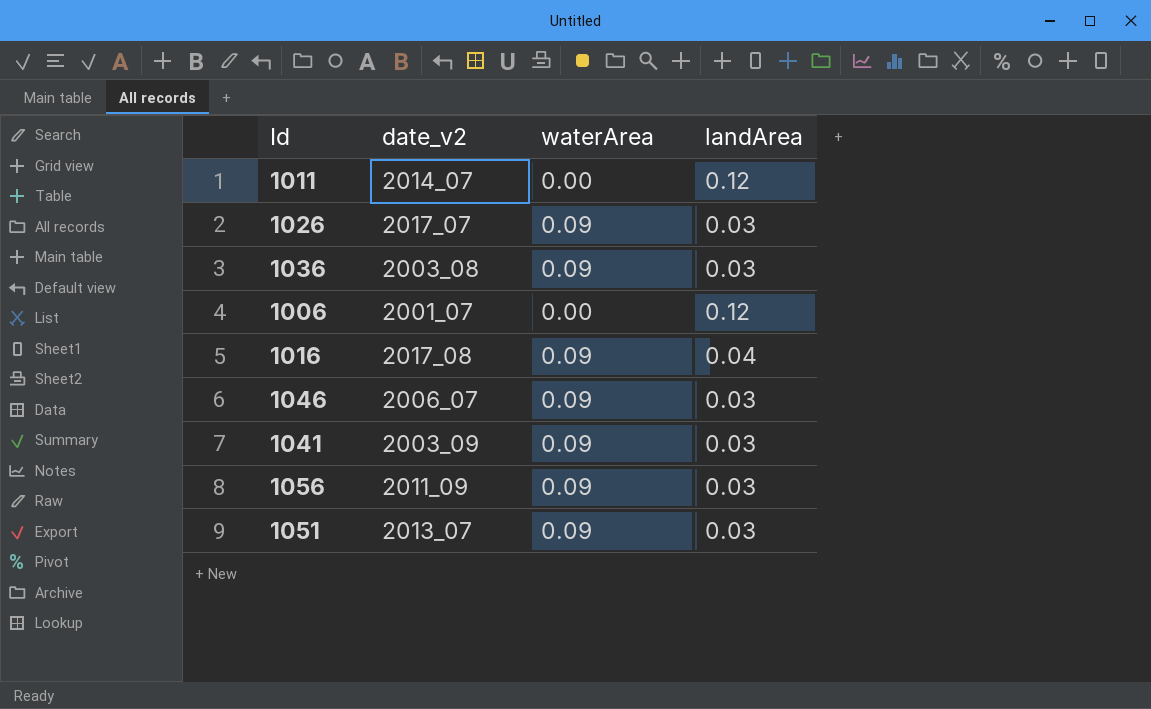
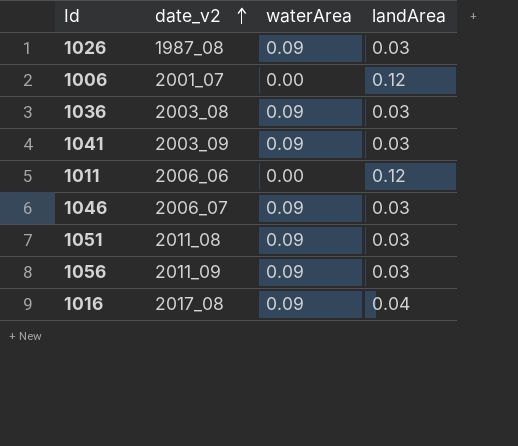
row order: none -> date_v2 ascending
1026 | date_v2: 2017_07 -> 1987_08
1011 | date_v2: 2014_07 -> 2006_06
1051 | date_v2: 2013_07 -> 2011_08

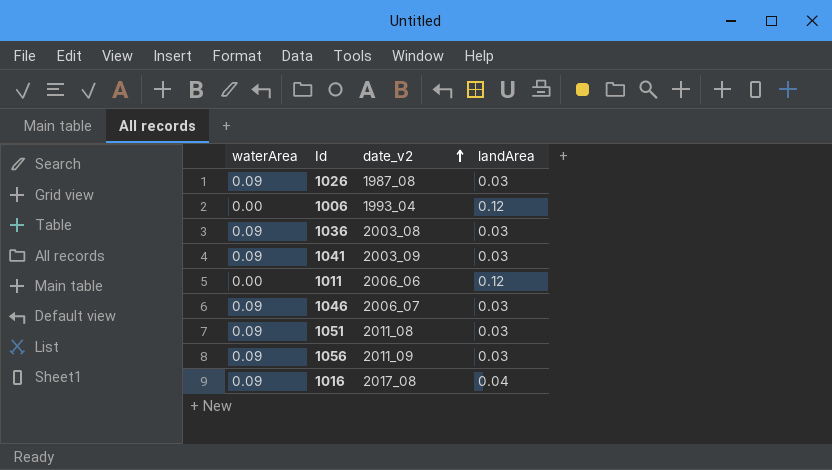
column waterArea | position: 3 -> 1
1006 | date_v2: 2001_07 -> 1993_04

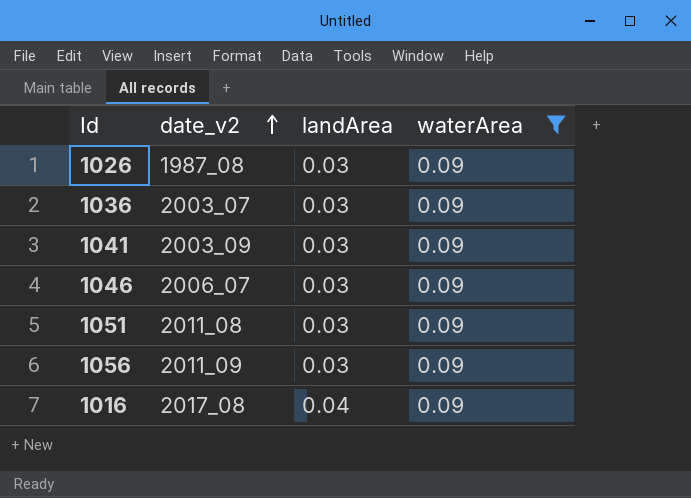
filter: none -> waterArea = 0.09
column waterArea | position: 1 -> 4
1036 | date_v2: 2003_08 -> 2003_07

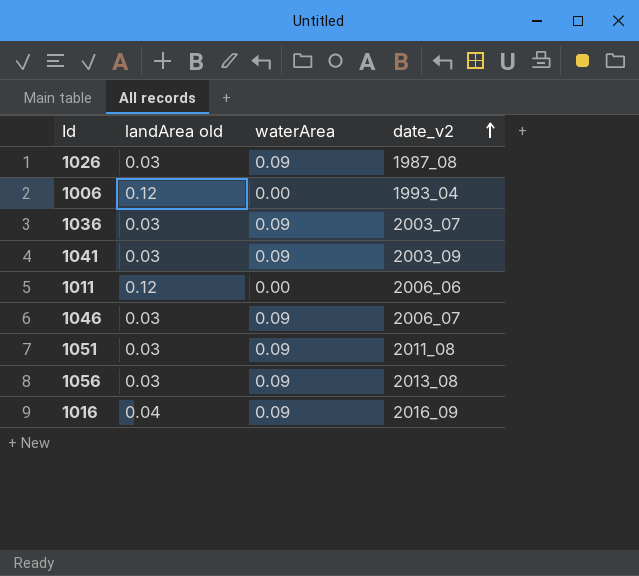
filter: waterArea = 0.09 -> none
column name: landArea -> landArea old
column date_v2 | position: 2 -> 4
1056 | date_v2: 2011_09 -> 2013_08
1016 | date_v2: 2017_08 -> 2016_09

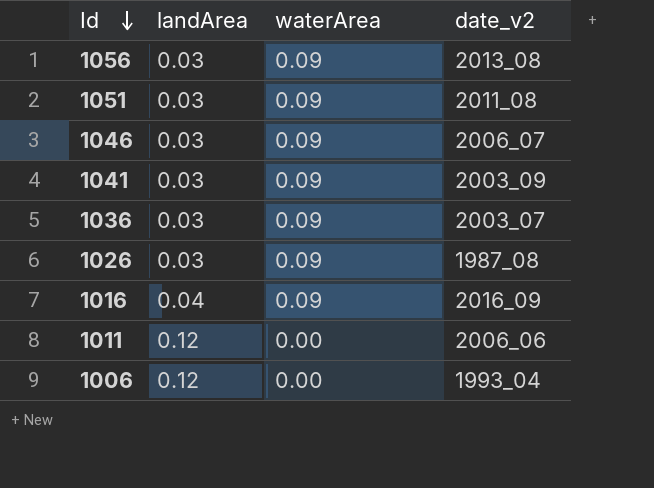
row order: date_v2 ascending -> Id descending
column name: landArea old -> landArea

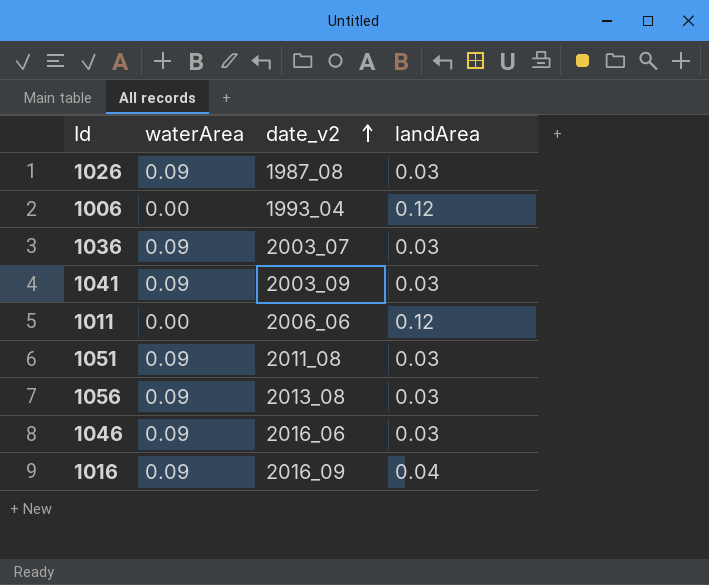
row order: Id descending -> date_v2 ascending
column landArea | position: 2 -> 4
1046 | date_v2: 2006_07 -> 2016_06

